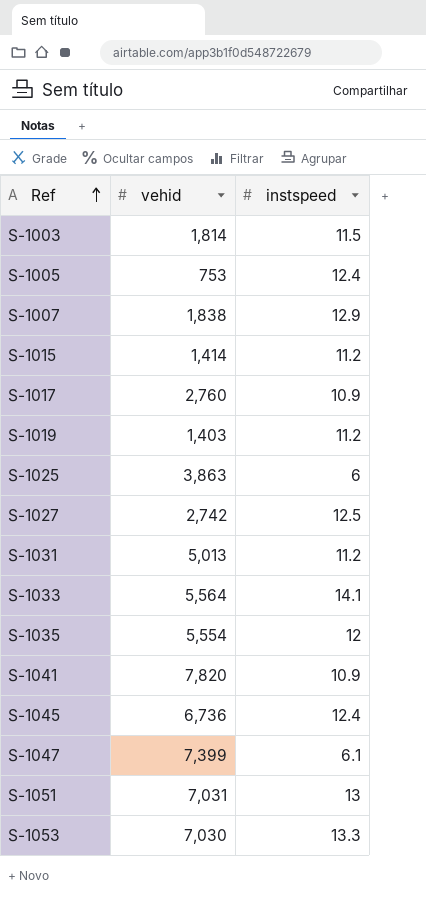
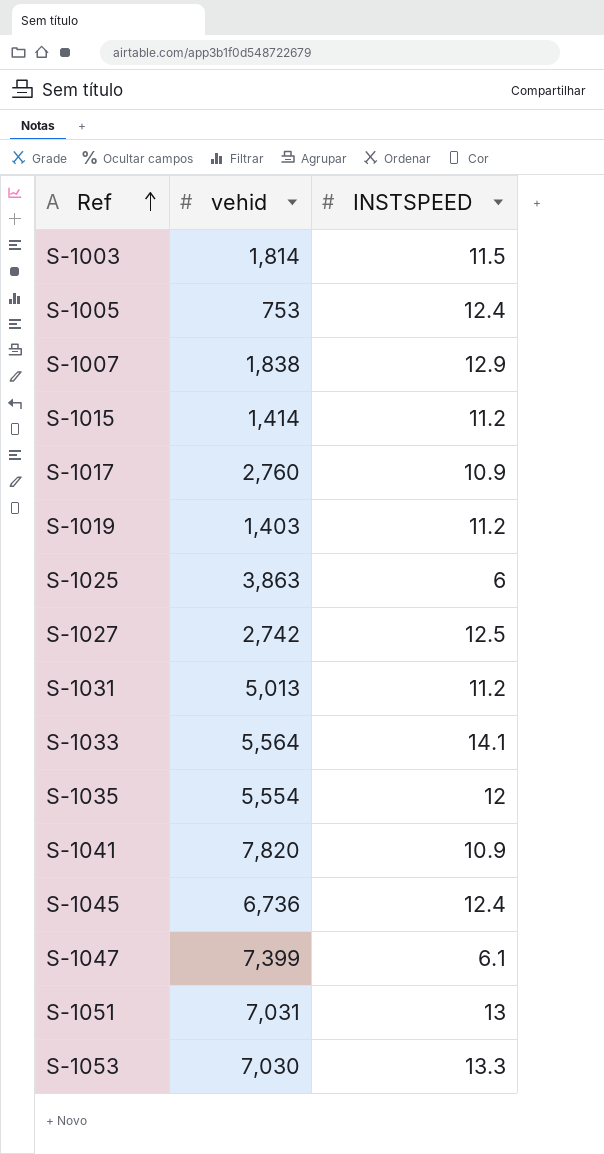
column name: instspeed -> INSTSPEED

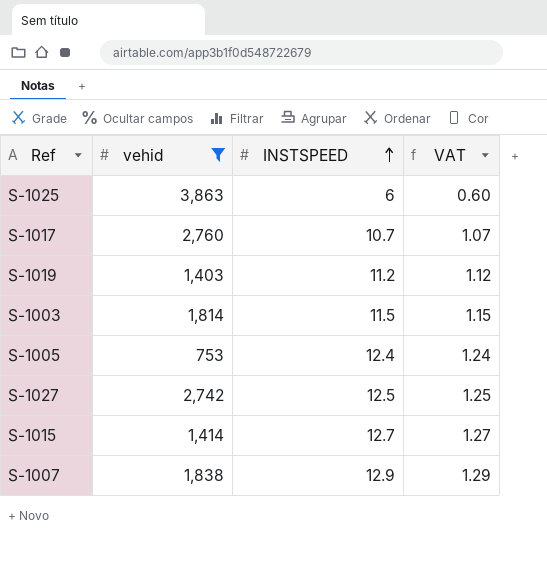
filter: none -> vehid <= 3,863
row order: Ref ascending -> INSTSPEED ascending
column VAT | formula: none -> [INSTSPEED] * 0.1
S-1017 | INSTSPEED: 10.9 -> 10.7
S-1015 | INSTSPEED: 11.2 -> 12.7

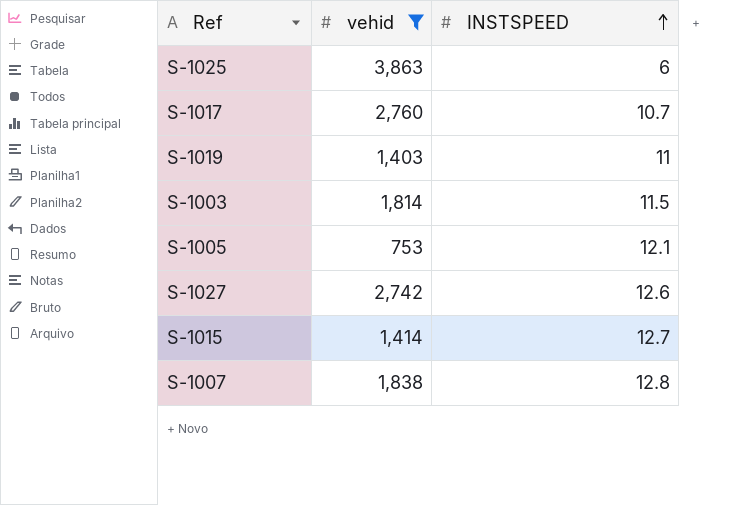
column VAT | formula: [INSTSPEED] * 0.1 -> none
S-1019 | INSTSPEED: 11.2 -> 11
S-1005 | INSTSPEED: 12.4 -> 12.1
S-1027 | INSTSPEED: 12.5 -> 12.6
S-1007 | INSTSPEED: 12.9 -> 12.8

